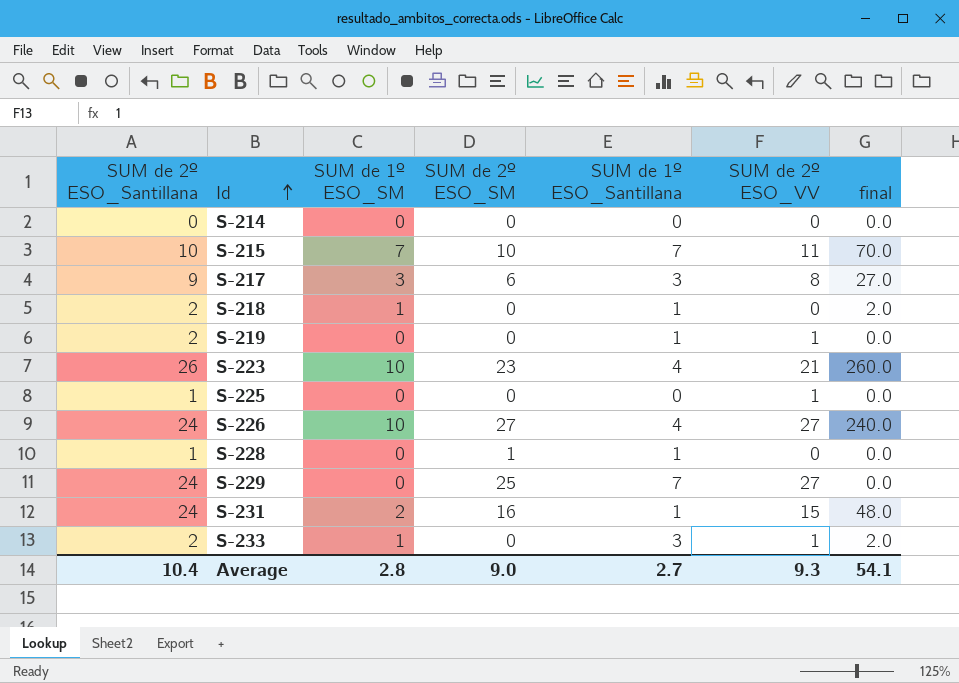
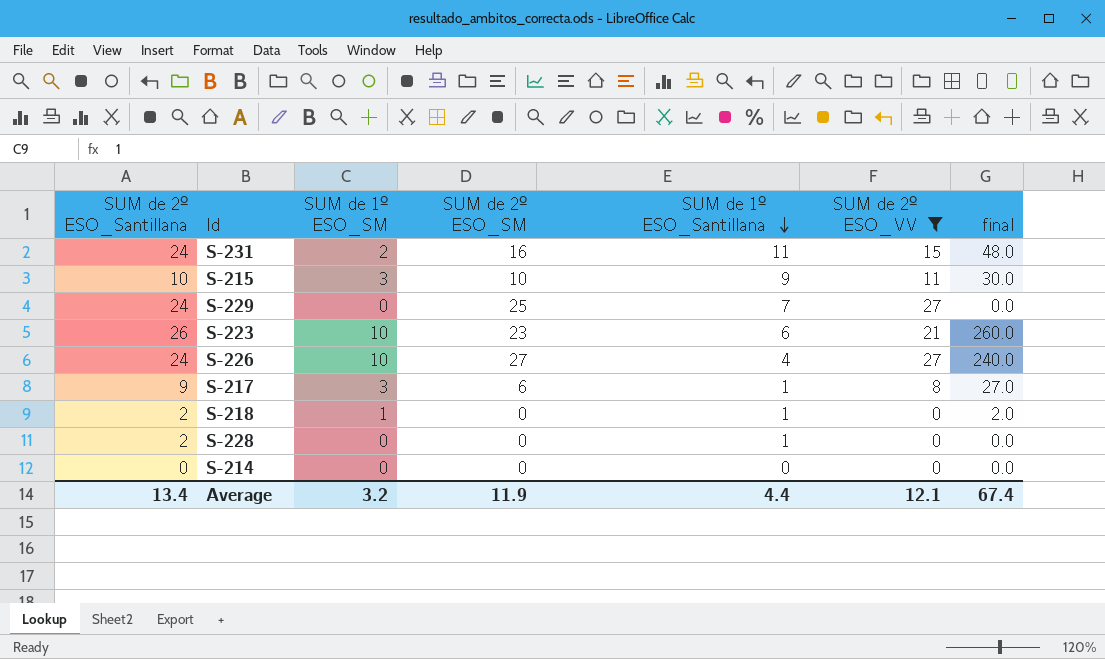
filter: none -> SUM de 2º ESO_VV != 1
row order: Id ascending -> SUM de 1º ESO_Santillana descending
S-231 | SUM de 1º ESO_Santillana: 1 -> 11
S-215 | SUM de 1º ESO_SM: 7 -> 3
S-215 | SUM de 1º ESO_Santillana: 7 -> 9
S-215 | final: 70.0 -> 30.0
S-223 | SUM de 1º ESO_Santillana: 4 -> 6
S-217 | SUM de 1º ESO_Santillana: 3 -> 1
S-228 | SUM de 2º ESO_Santillana: 1 -> 2
S-228 | SUM de 2º ESO_SM: 1 -> 0
Average | SUM de 2º ESO_Santillana: 10.4 -> 13.4
Average | SUM de 1º ESO_SM: 2.8 -> 3.2
Average | SUM de 2º ESO_SM: 9.0 -> 11.9
Average | SUM de 1º ESO_Santillana: 2.7 -> 4.4
Average | SUM de 2º ESO_VV: 9.3 -> 12.1
Average | final: 54.1 -> 67.4

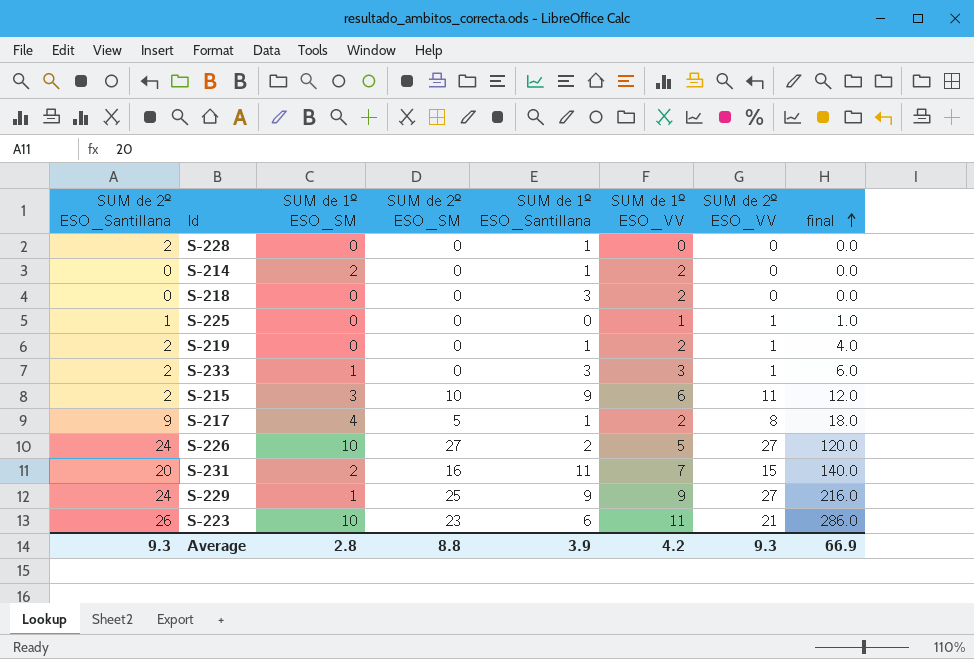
filter: SUM de 2º ESO_VV != 1 -> none
row order: SUM de 1º ESO_Santillana descending -> final ascending
column SUM de 1º ESO_VV | position: none -> 6
column final | formula: [SUM de 2º ESO_Santillana] * [SUM de 1º ESO_SM] -> [SUM de 2º ESO_Santillana] * [SUM de 1º ESO_VV]
S-214 | SUM de 1º ESO_SM: 0 -> 2
S-214 | SUM de 1º ESO_Santillana: 0 -> 1
S-218 | SUM de 2º ESO_Santillana: 2 -> 0
S-218 | SUM de 1º ESO_SM: 1 -> 0
S-218 | SUM de 1º ESO_Santillana: 1 -> 3
S-215 | SUM de 2º ESO_Santillana: 10 -> 2
S-217 | SUM de 1º ESO_SM: 3 -> 4
S-217 | SUM de 2º ESO_SM: 6 -> 5
S-226 | SUM de 1º ESO_Santillana: 4 -> 2
S-231 | SUM de 2º ESO_Santillana: 24 -> 20
S-229 | SUM de 1º ESO_SM: 0 -> 1
S-229 | SUM de 1º ESO_Santillana: 7 -> 9
Average | SUM de 2º ESO_Santillana: 13.4 -> 9.3
Average | SUM de 1º ESO_SM: 3.2 -> 2.8
Average | SUM de 2º ESO_SM: 11.9 -> 8.8
Average | SUM de 1º ESO_Santillana: 4.4 -> 3.9
Average | SUM de 2º ESO_VV: 12.1 -> 9.3
Average | final: 67.4 -> 66.9

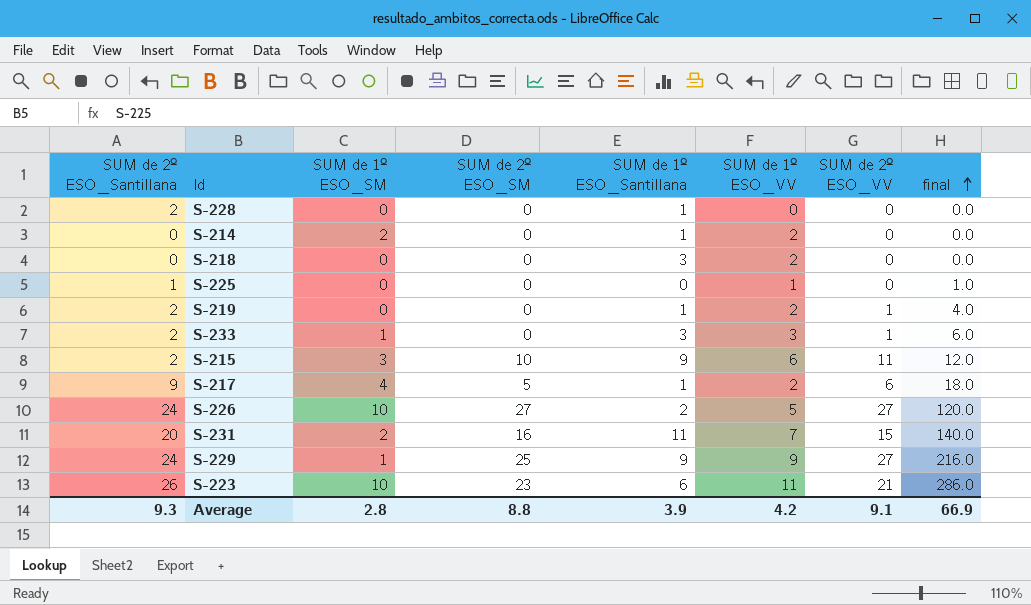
S-225 | SUM de 2º ESO_VV: 1 -> 0
S-217 | SUM de 2º ESO_VV: 8 -> 6
Average | SUM de 2º ESO_VV: 9.3 -> 9.1

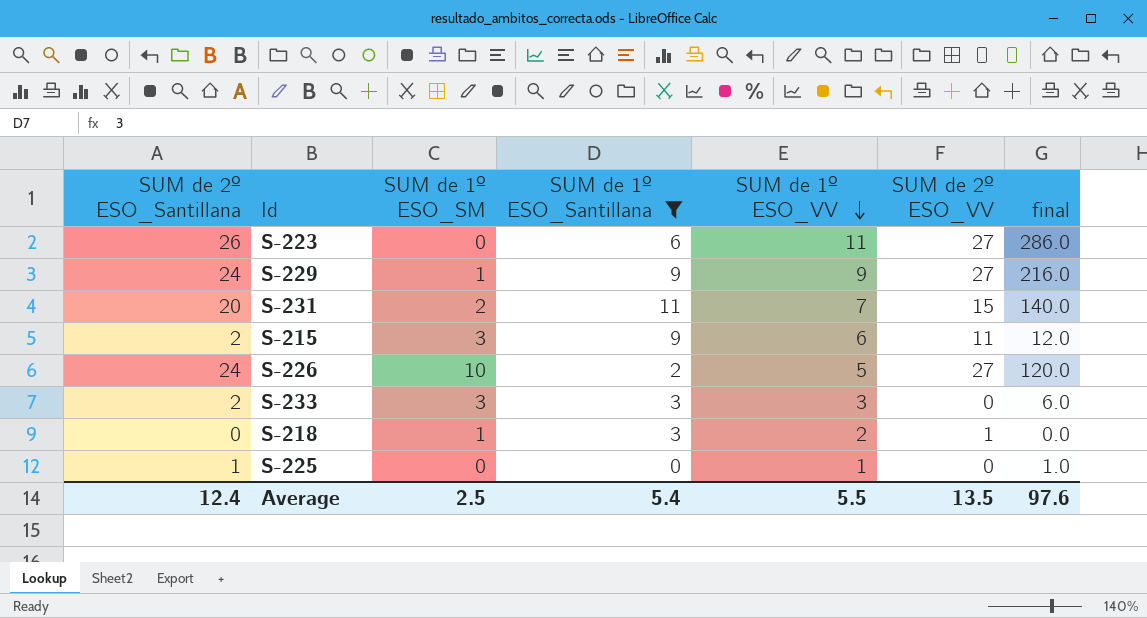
filter: none -> SUM de 1º ESO_Santillana != 1
row order: final ascending -> SUM de 1º ESO_VV descending
column SUM de 2º ESO_SM | position: 4 -> none
S-223 | SUM de 1º ESO_SM: 10 -> 0
S-223 | SUM de 2º ESO_VV: 21 -> 27
S-233 | SUM de 1º ESO_SM: 1 -> 3
S-233 | SUM de 2º ESO_VV: 1 -> 0
S-218 | SUM de 1º ESO_SM: 0 -> 1
S-218 | SUM de 2º ESO_VV: 0 -> 1
Average | SUM de 2º ESO_Santillana: 9.3 -> 12.4
Average | SUM de 1º ESO_SM: 2.8 -> 2.5
Average | SUM de 1º ESO_Santillana: 3.9 -> 5.4
Average | SUM de 1º ESO_VV: 4.2 -> 5.5
Average | SUM de 2º ESO_VV: 9.1 -> 13.5
Average | final: 66.9 -> 97.6

